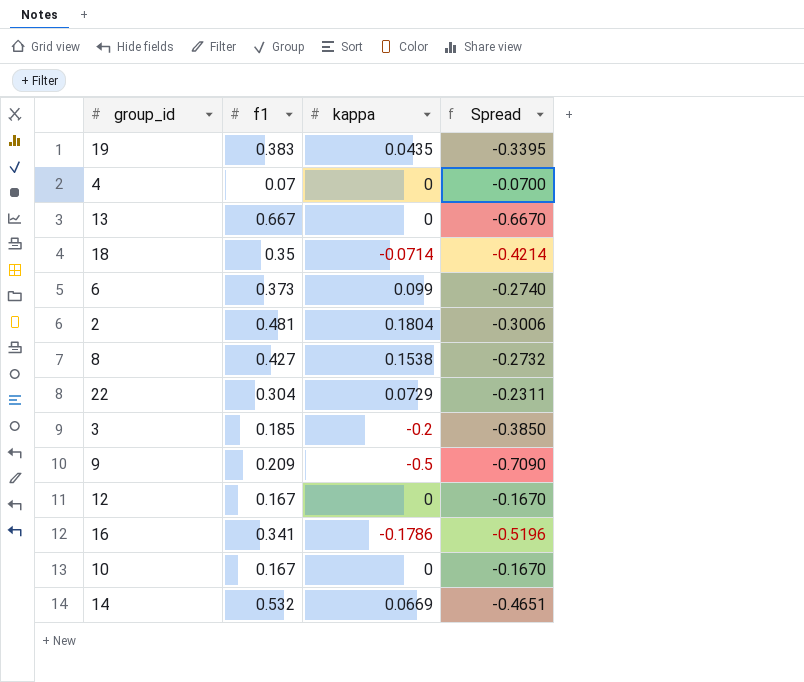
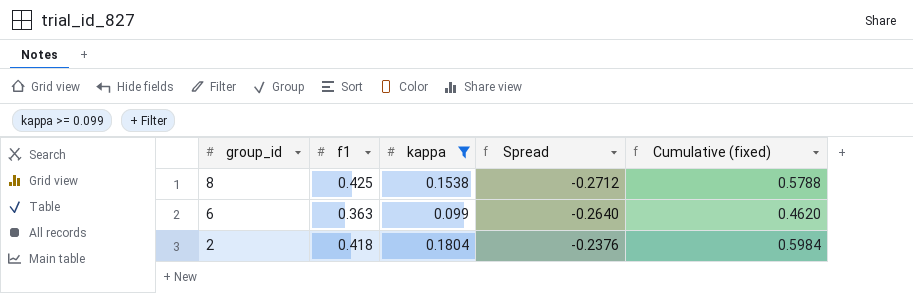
filter: none -> kappa >= 0.099
row order: none -> group_id descending
column Cumulative (fixed) | formula: none -> [f1] + [kappa]
8 | f1: 0.427 -> 0.425
8 | Spread: -0.2732 -> -0.2712
6 | f1: 0.373 -> 0.363
6 | Spread: -0.2740 -> -0.2640
2 | f1: 0.481 -> 0.418
2 | Spread: -0.3006 -> -0.2376

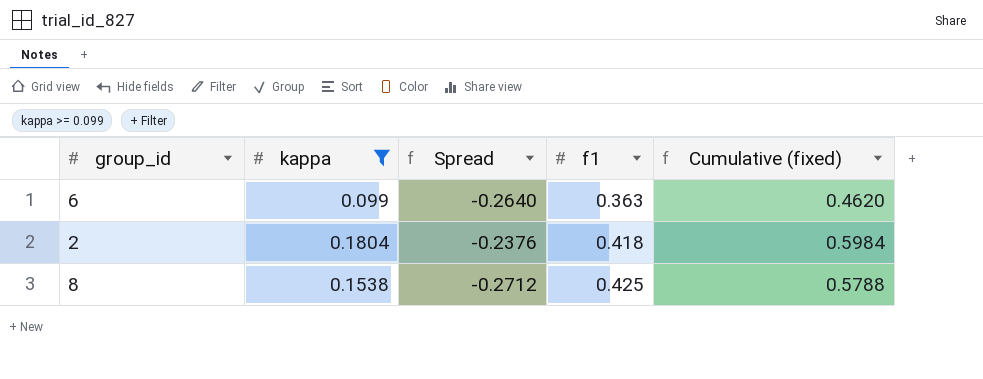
row order: group_id descending -> f1 ascending
column f1 | position: 2 -> 4

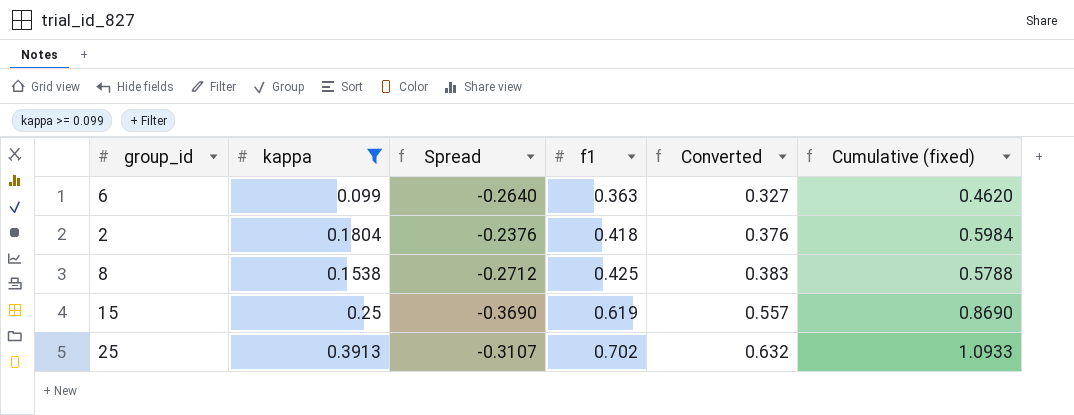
column Converted | formula: none -> [f1] * 0.9
row 15: none -> 0.25 | -0.3690 | 0.619 | 0.557 | 0.8690
row 25: none -> 0.3913 | -0.3107 | 0.702 | 0.632 | 1.0933

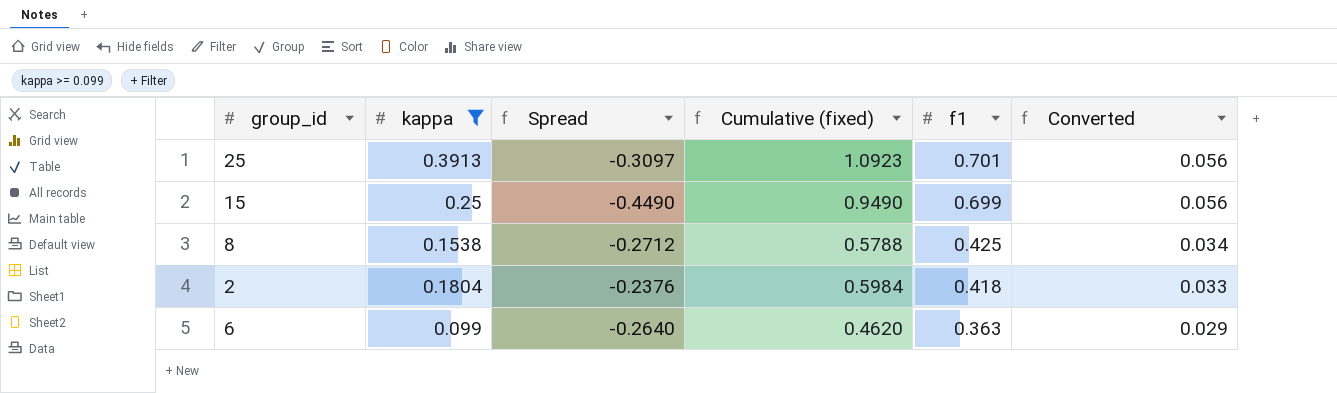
row order: f1 ascending -> f1 descending
column Cumulative (fixed) | position: 6 -> 4
column Converted | formula: [f1] * 0.9 -> [f1] * 0.08
25 | Spread: -0.3107 -> -0.3097
25 | Cumulative (fixed): 1.0933 -> 1.0923
25 | f1: 0.702 -> 0.701
15 | Spread: -0.3690 -> -0.4490
15 | Cumulative (fixed): 0.8690 -> 0.9490
15 | f1: 0.619 -> 0.699

